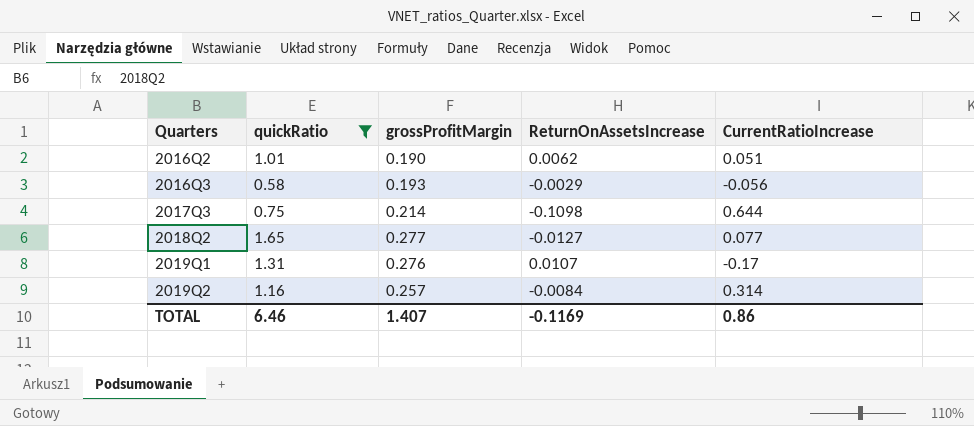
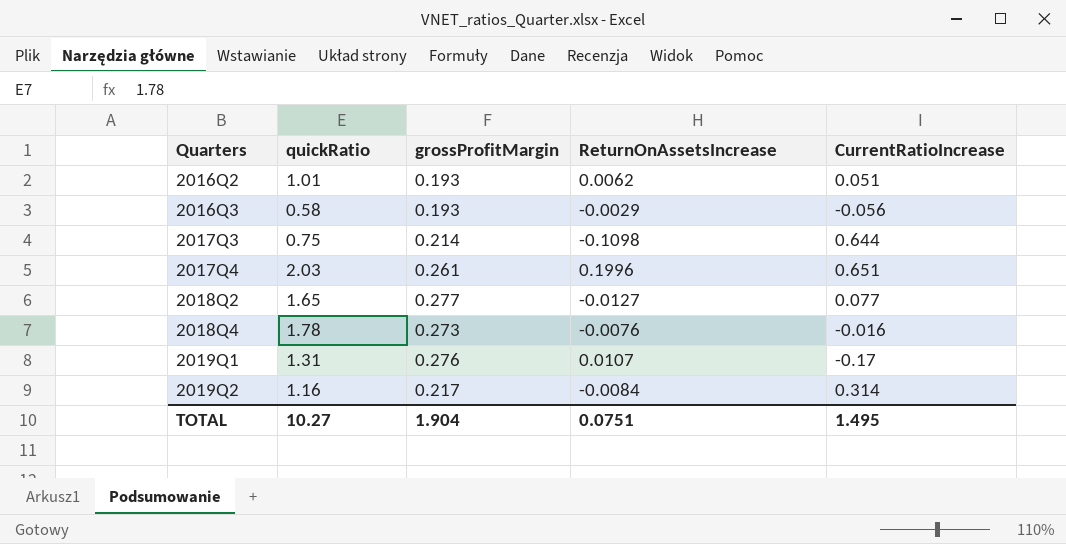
filter: quickRatio <= 1.65 -> none
2016Q2 | grossProfitMargin: 0.190 -> 0.193
2019Q2 | grossProfitMargin: 0.257 -> 0.217
TOTAL | quickRatio: 6.46 -> 10.27
TOTAL | grossProfitMargin: 1.407 -> 1.904
TOTAL | ReturnOnAssetsIncrease: -0.1169 -> 0.0751
TOTAL | CurrentRatioIncrease: 0.86 -> 1.495

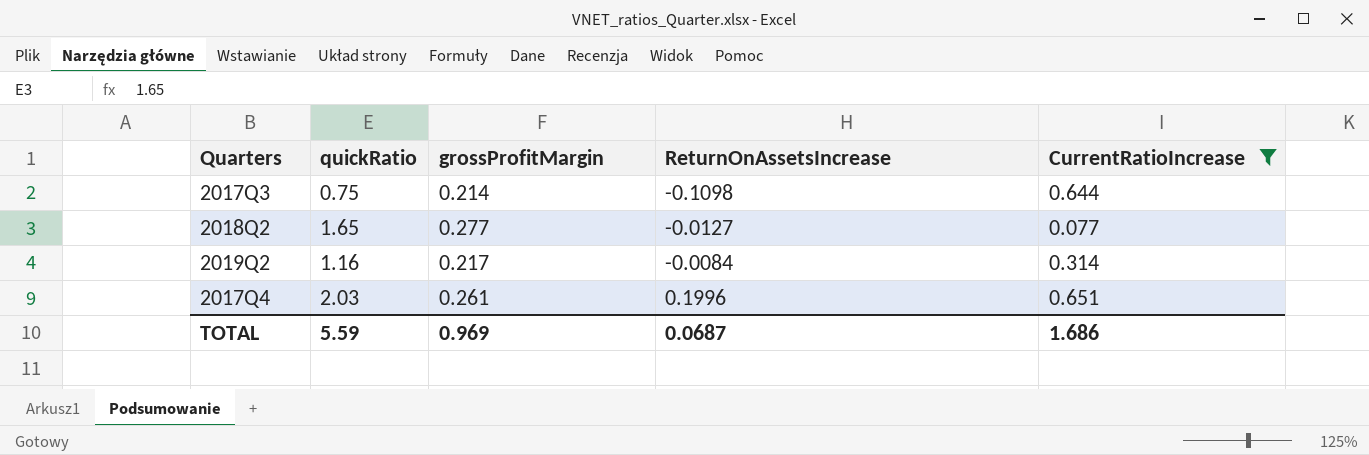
filter: none -> CurrentRatioIncrease >= 0.077
row order: Quarters ascending -> ReturnOnAssetsIncrease ascending
TOTAL | quickRatio: 10.27 -> 5.59
TOTAL | grossProfitMargin: 1.904 -> 0.969
TOTAL | ReturnOnAssetsIncrease: 0.0751 -> 0.0687
TOTAL | CurrentRatioIncrease: 1.495 -> 1.686

